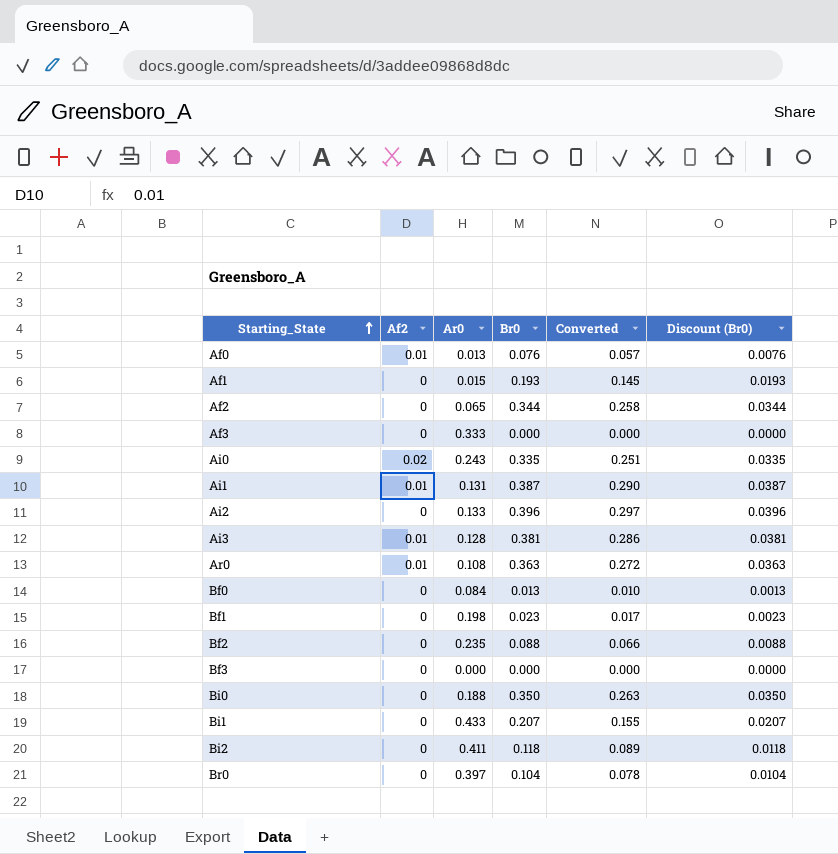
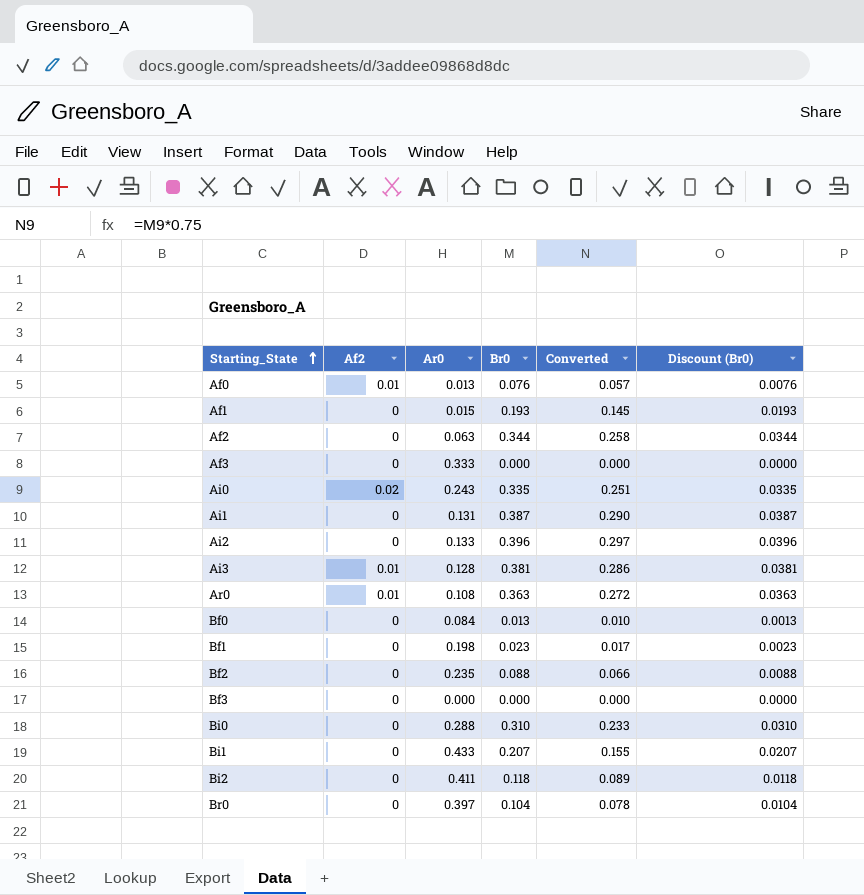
Af2 | Ar0: 0.065 -> 0.063
Ai1 | Af2: 0.01 -> 0
Bi0 | Ar0: 0.188 -> 0.288
Bi0 | Br0: 0.350 -> 0.310
Bi0 | Converted: 0.263 -> 0.233
Bi0 | Discount (Br0): 0.0350 -> 0.0310

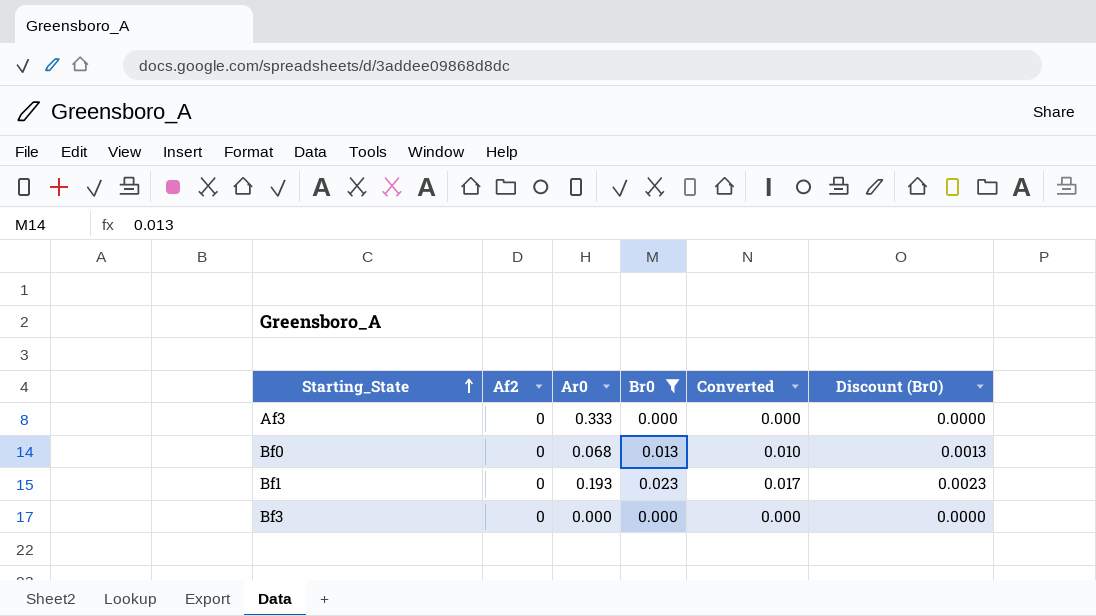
filter: none -> Br0 <= 0.023
Bf0 | Ar0: 0.084 -> 0.068
Bf1 | Ar0: 0.198 -> 0.193

